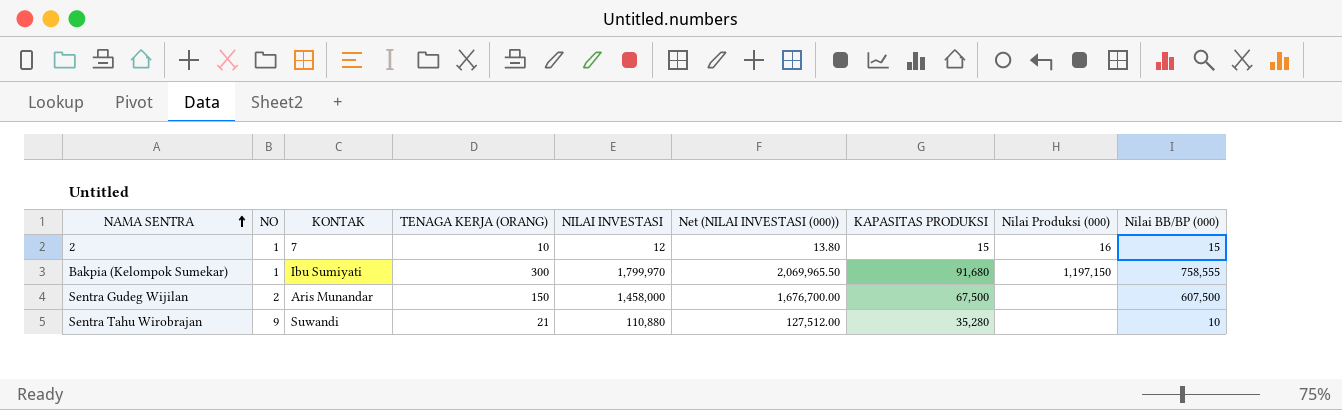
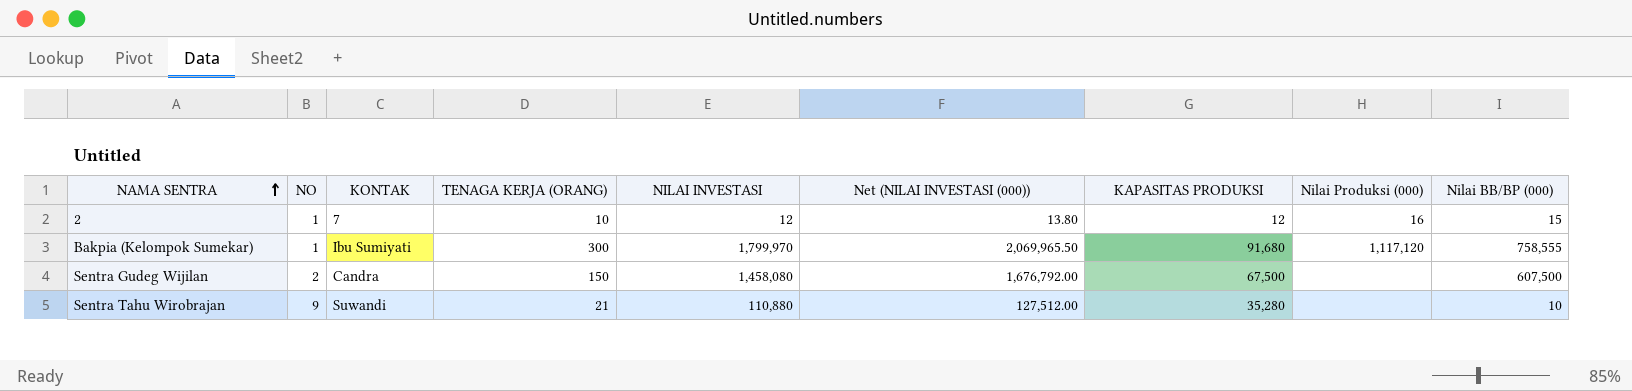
2 | KAPASITAS PRODUKSI: 15 -> 12
Bakpia (Kelompok Sumekar) | Nilai Produksi (000): 1,197,150 -> 1,117,120
Sentra Gudeg Wijilan | KONTAK: Aris Munandar -> Candra
Sentra Gudeg Wijilan | NILAI INVESTASI: 1,458,000 -> 1,458,080
Sentra Gudeg Wijilan | Net (NILAI INVESTASI (000)): 1,676,700.00 -> 1,676,792.00

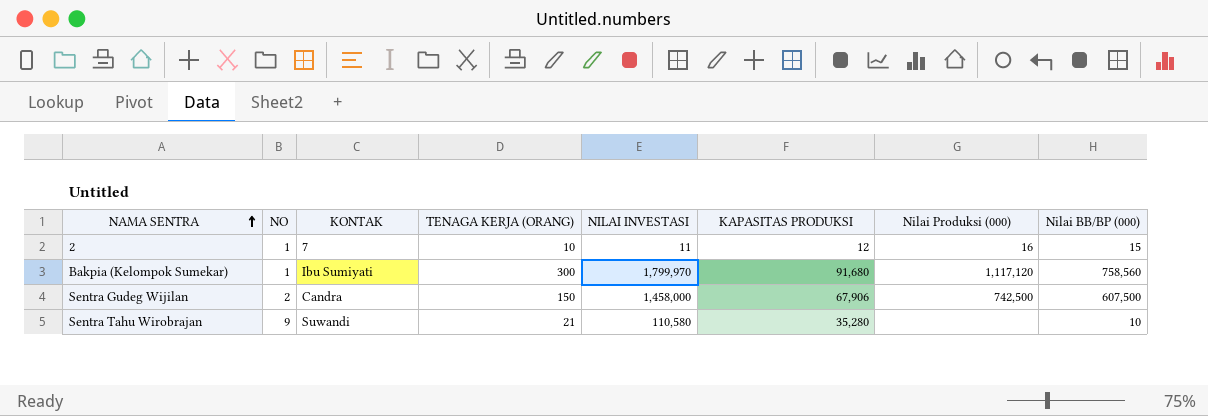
column Net (NILAI INVESTASI (000)) | formula: [NILAI INVESTASI] * 1.15 -> none
2 | NILAI INVESTASI: 12 -> 11
Bakpia (Kelompok Sumekar) | Nilai BB/BP (000): 758,555 -> 758,560
Sentra Gudeg Wijilan | NILAI INVESTASI: 1,458,080 -> 1,458,000
Sentra Gudeg Wijilan | KAPASITAS PRODUKSI: 67,500 -> 67,906
Sentra Gudeg Wijilan | Nilai Produksi (000): none -> 742,500
Sentra Tahu Wirobrajan | NILAI INVESTASI: 110,880 -> 110,580

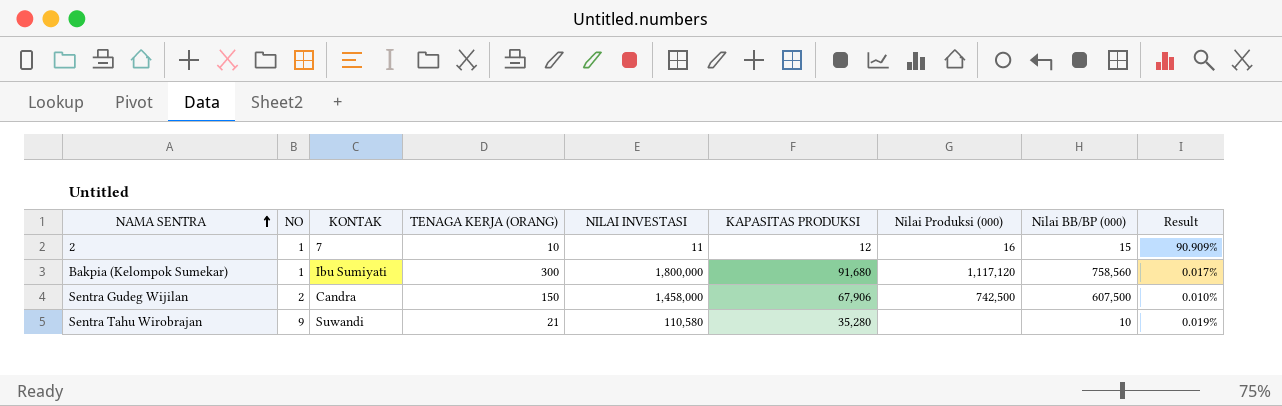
column Result | formula: none -> [TENAGA KERJA (ORANG)] / [NILAI INVESTASI]
Bakpia (Kelompok Sumekar) | NILAI INVESTASI: 1,799,970 -> 1,800,000

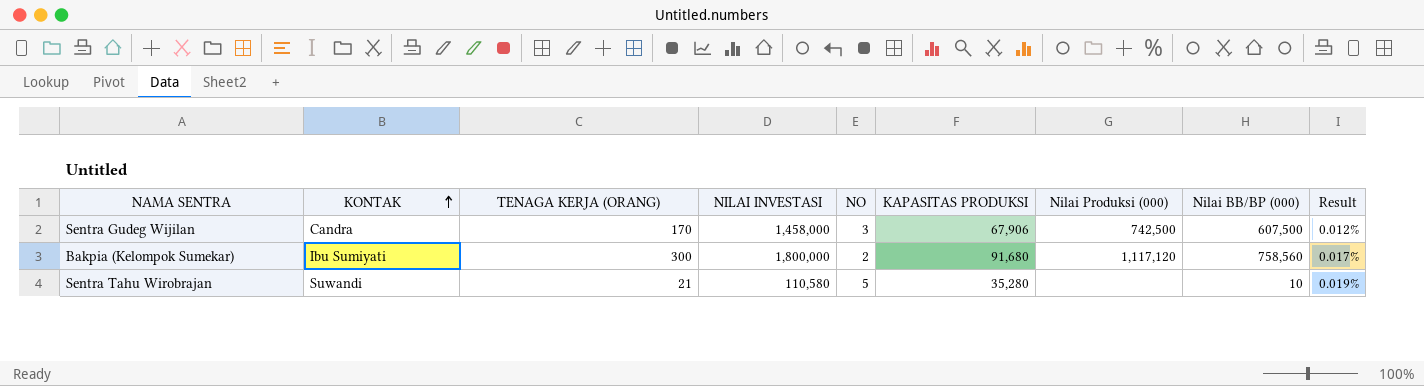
row order: NAMA SENTRA ascending -> KONTAK ascending
column NO | position: 2 -> 5
row 2: 1 | 7 | 10 | 11 | 12 | 16 | 15 | 90.909% -> none
Sentra Gudeg Wijilan | TENAGA KERJA (ORANG): 150 -> 170
Sentra Gudeg Wijilan | NO: 2 -> 3
Sentra Gudeg Wijilan | Result: 0.010% -> 0.012%
Bakpia (Kelompok Sumekar) | NO: 1 -> 2
Sentra Tahu Wirobrajan | NO: 9 -> 5

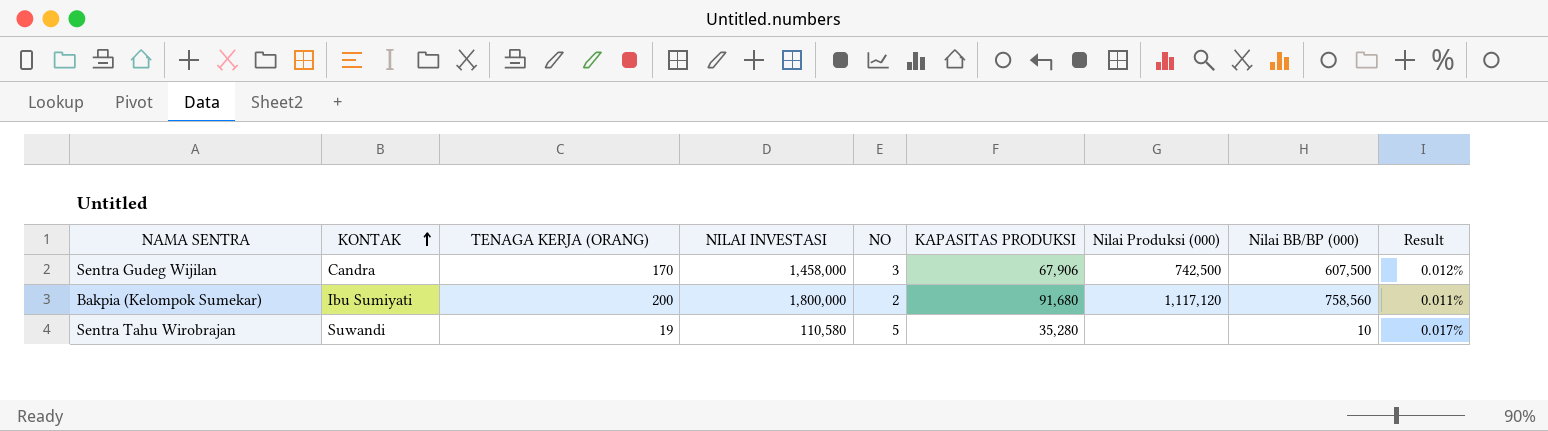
Bakpia (Kelompok Sumekar) | TENAGA KERJA (ORANG): 300 -> 200
Bakpia (Kelompok Sumekar) | Result: 0.017% -> 0.011%
Sentra Tahu Wirobrajan | TENAGA KERJA (ORANG): 21 -> 19
Sentra Tahu Wirobrajan | Result: 0.019% -> 0.017%

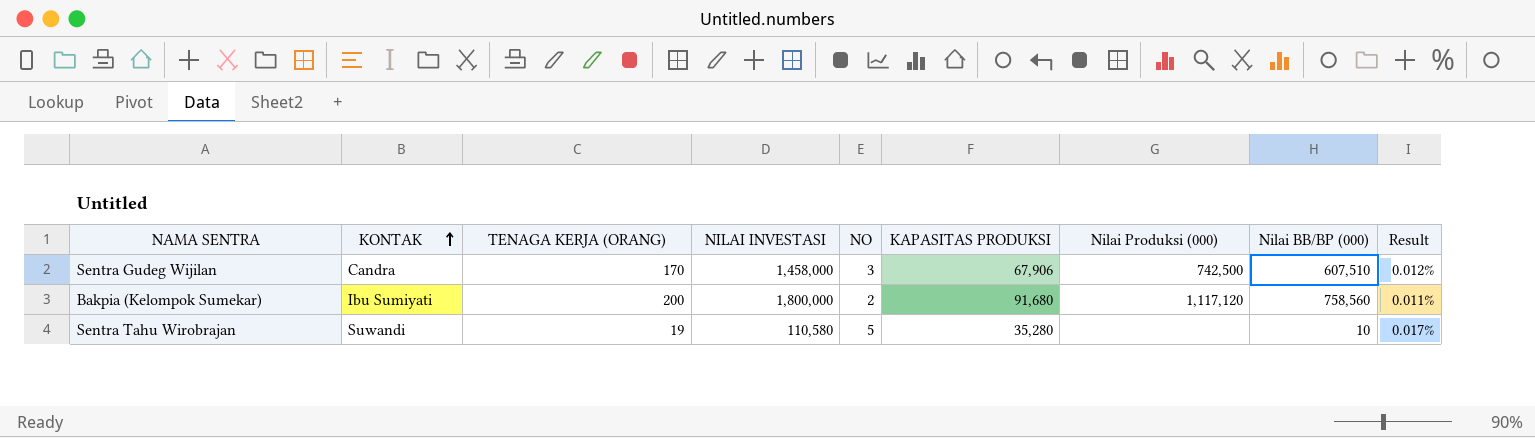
Sentra Gudeg Wijilan | Nilai BB/BP (000): 607,500 -> 607,510

